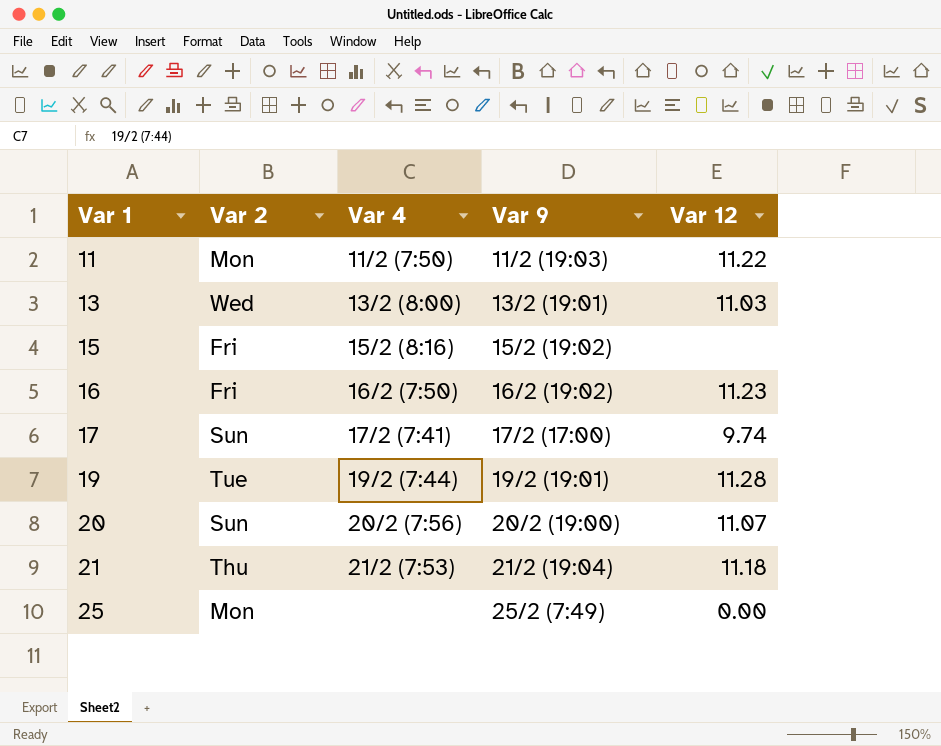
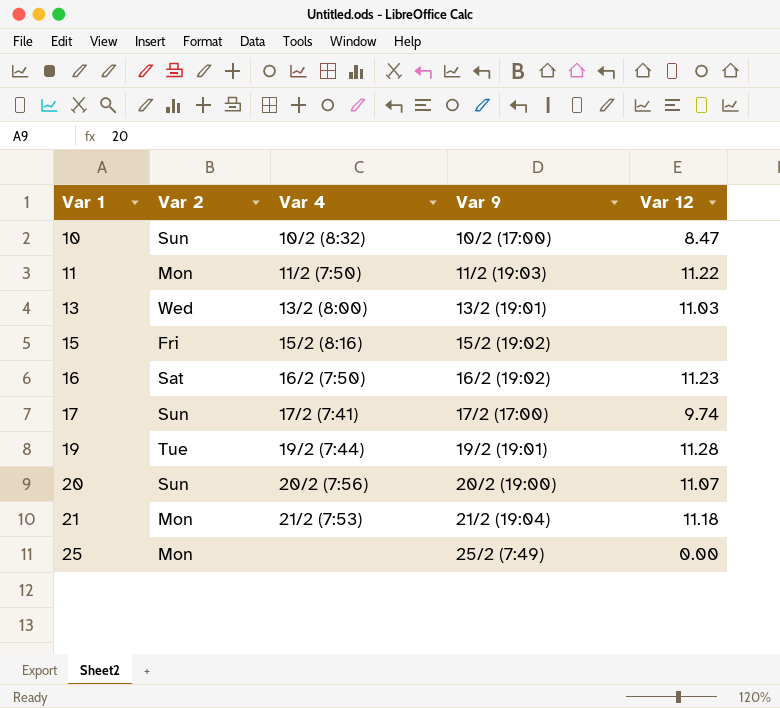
row 10: none -> Sun | 10/2 (8:32) | 10/2 (17:00) | 8.47
16 | Var 2: Fri -> Sat
21 | Var 2: Thu -> Mon

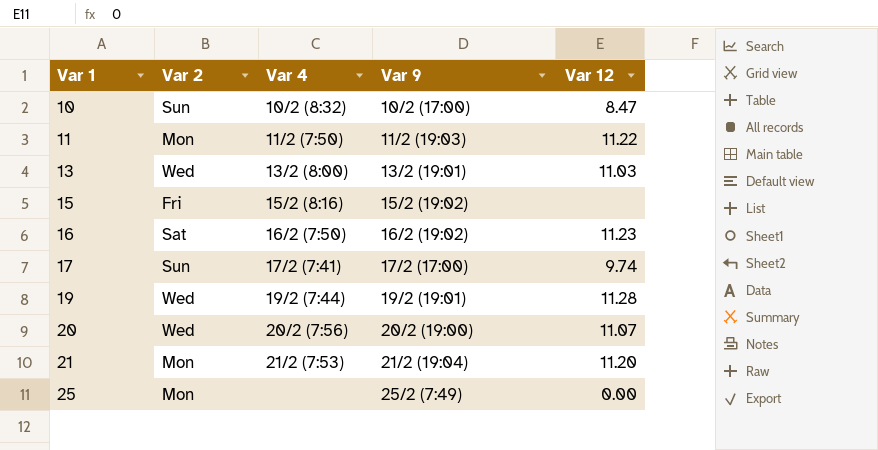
19 | Var 2: Tue -> Wed
20 | Var 2: Sun -> Wed
21 | Var 12: 11.18 -> 11.20

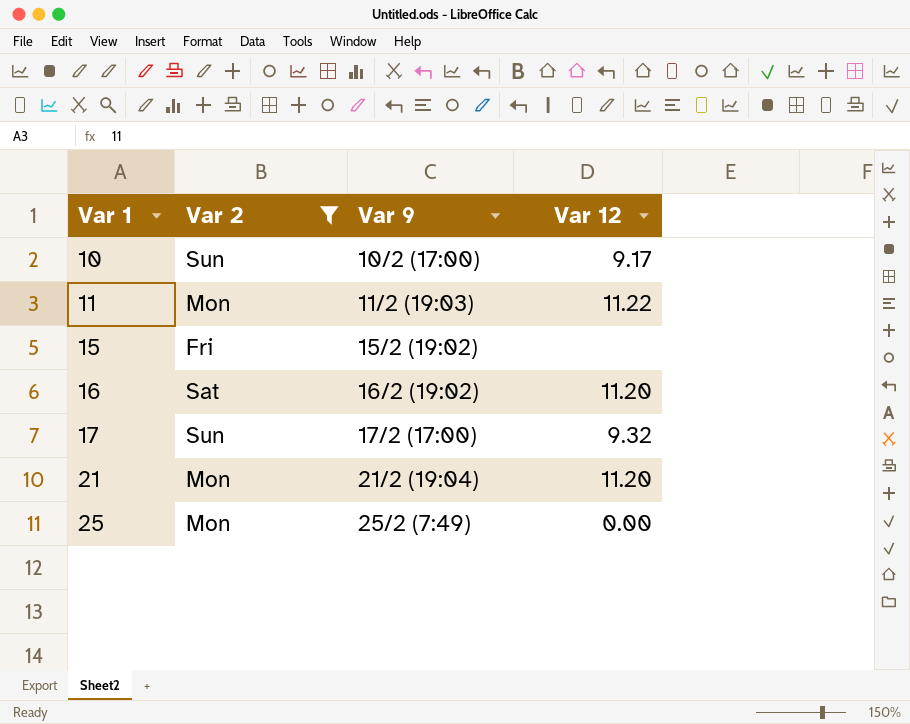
filter: none -> Var 2 != Wed
column Var 4 | position: 3 -> none
10 | Var 12: 8.47 -> 9.17
16 | Var 12: 11.23 -> 11.20
17 | Var 12: 9.74 -> 9.32

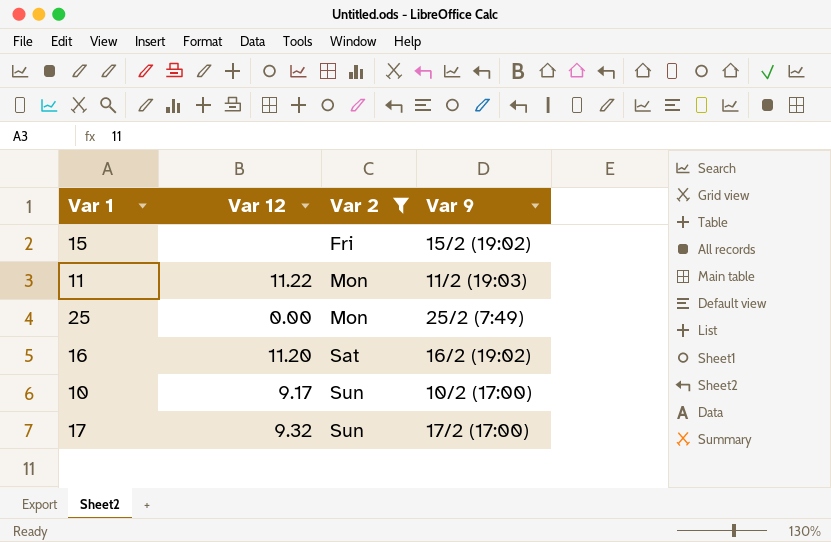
row order: Var 1 ascending -> Var 2 ascending
column Var 12 | position: 4 -> 2
row 21: Mon | 21/2 (19:04) | 11.20 -> none

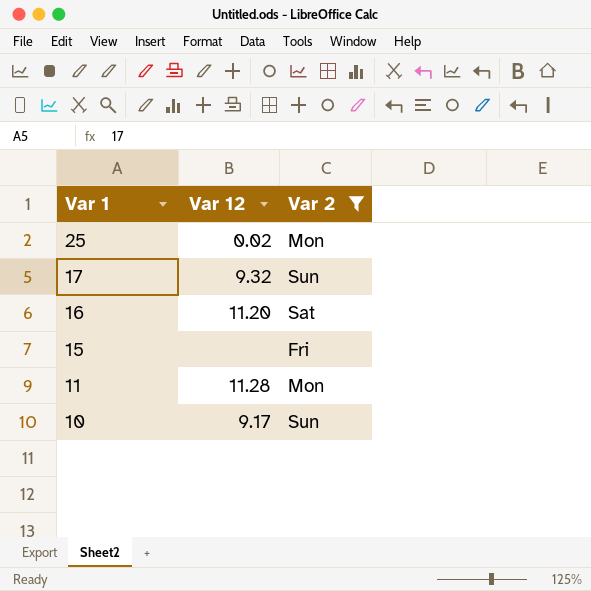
row order: Var 2 ascending -> Var 1 descending
column Var 9 | position: 4 -> none
25 | Var 12: 0.00 -> 0.02
11 | Var 12: 11.22 -> 11.28

